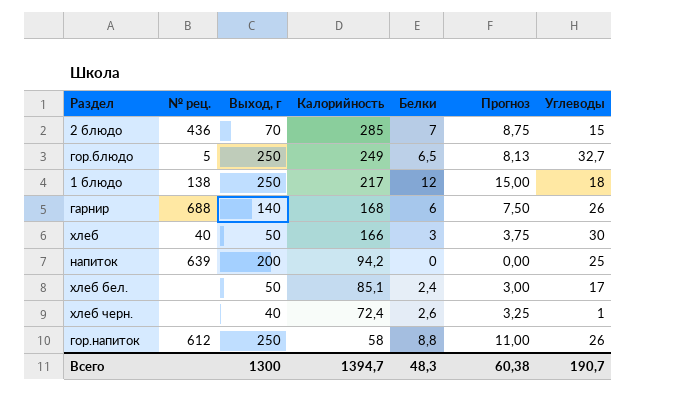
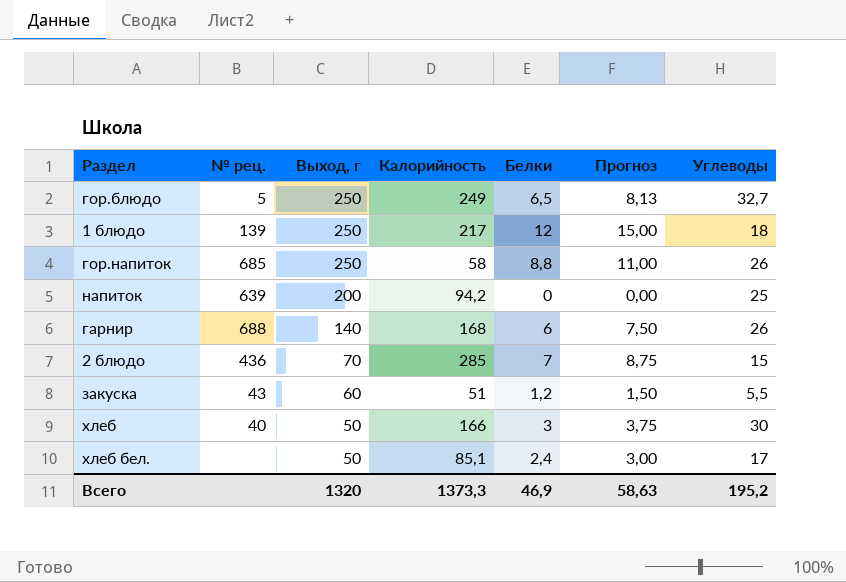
row order: Калорийность descending -> Выход, г descending
row хлеб черн.: none | 40 | 72,4 | 2,6 | 3,25 | 1 -> none
1 блюдо | № рец.: 138 -> 139
гор.напиток | № рец.: 612 -> 685
row закуска: none -> 43 | 60 | 51 | 1,2 | 1,50 | 5,5
Всего | Выход, г: 1300 -> 1320
Всего | Калорийность: 1394,7 -> 1373,3
Всего | Белки: 48,3 -> 46,9
Всего | Прогноз: 60,38 -> 58,63
Всего | Углеводы: 190,7 -> 195,2

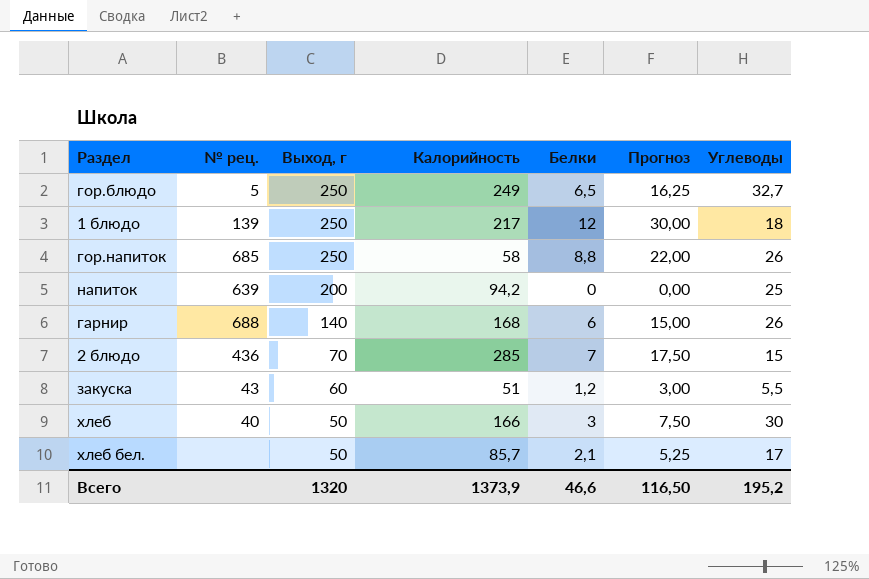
column Прогноз | formula: [Белки] * 1,25 -> [Белки] * 2,5
хлеб бел. | Калорийность: 85,1 -> 85,7
хлеб бел. | Белки: 2,4 -> 2,1
Всего | Калорийность: 1373,3 -> 1373,9
Всего | Белки: 46,9 -> 46,6
Всего | Прогноз: 58,63 -> 116,50

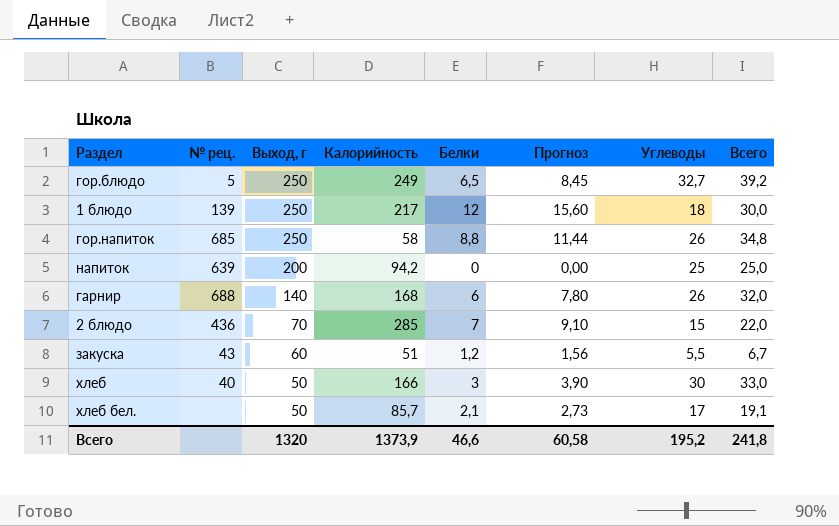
column Прогноз | formula: [Белки] * 2,5 -> [Белки] * 1,3
column Всего | formula: none -> [Белки] + [Углеводы]
Всего | Прогноз: 116,50 -> 60,58

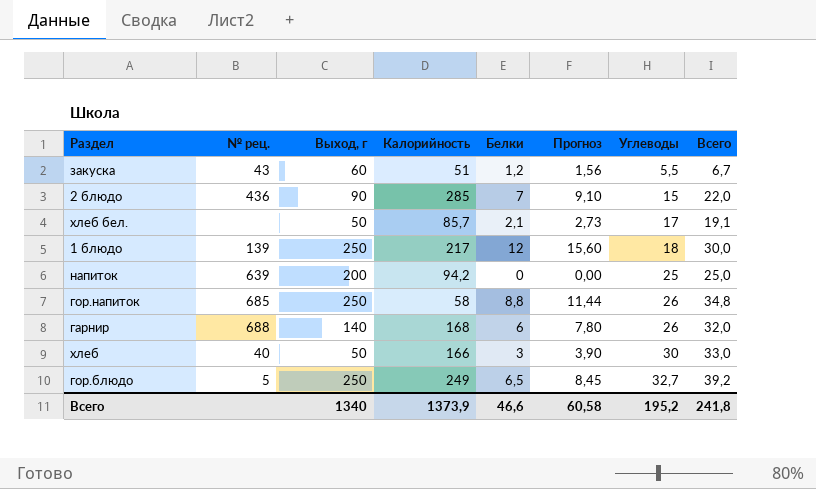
row order: Выход, г descending -> Углеводы ascending
2 блюдо | Выход, г: 70 -> 90
Всего | Выход, г: 1320 -> 1340

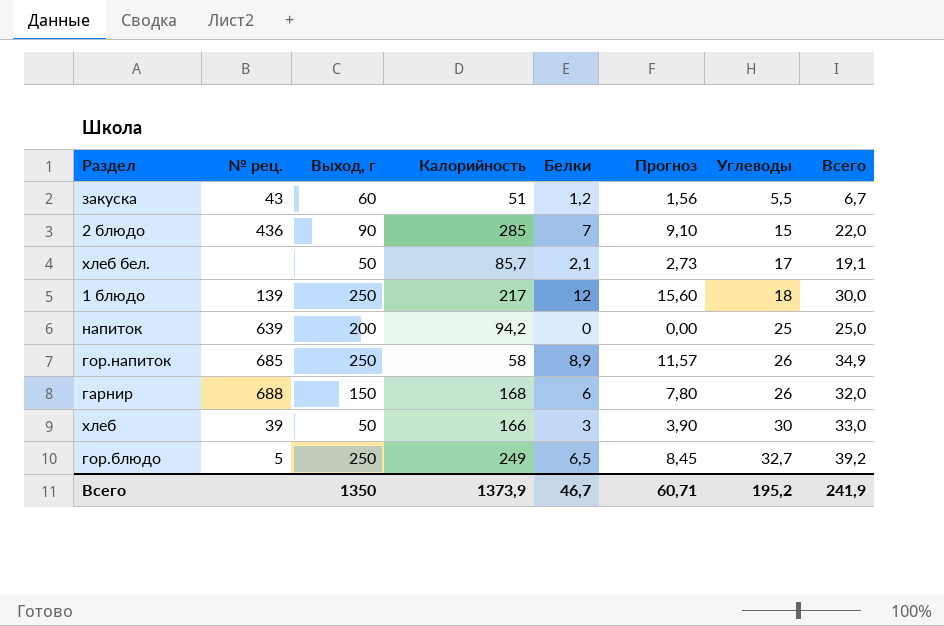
гор.напиток | Белки: 8,8 -> 8,9
гор.напиток | Прогноз: 11,44 -> 11,57
гор.напиток | Всего: 34,8 -> 34,9
гарнир | Выход, г: 140 -> 150
хлеб | № рец.: 40 -> 39
Всего | Выход, г: 1340 -> 1350
Всего | Белки: 46,6 -> 46,7
Всего | Прогноз: 60,58 -> 60,71
Всего | Всего: 241,8 -> 241,9

